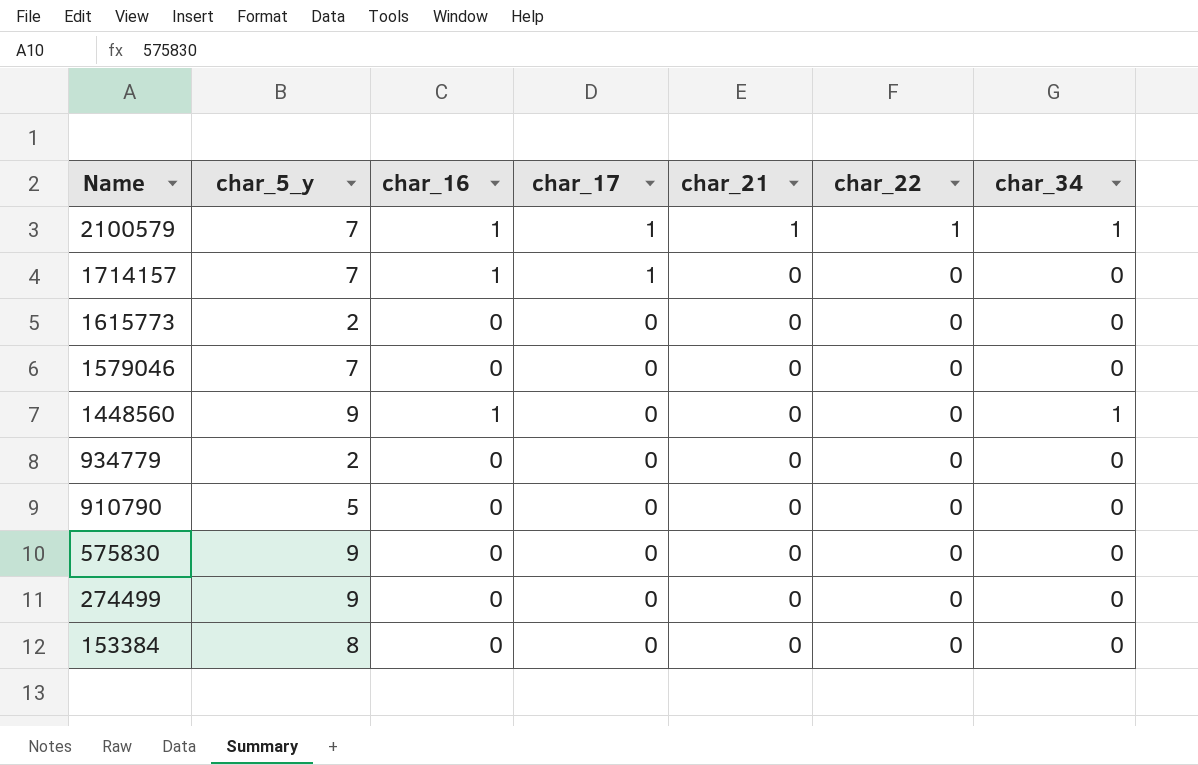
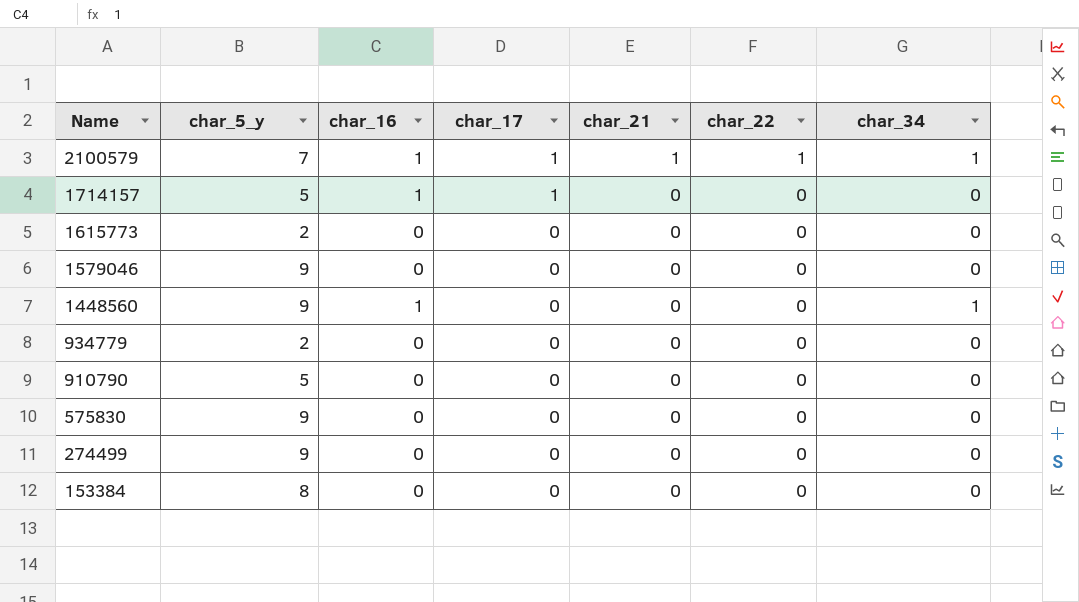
1714157 | char_5_y: 7 -> 5
1579046 | char_5_y: 7 -> 9

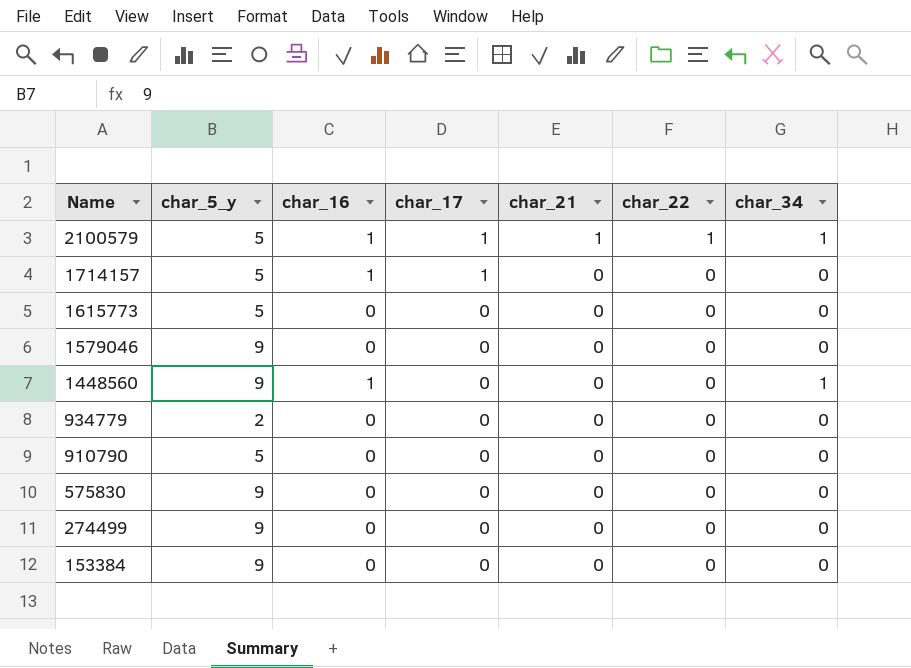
2100579 | char_5_y: 7 -> 5
1615773 | char_5_y: 2 -> 5
153384 | char_5_y: 8 -> 9

